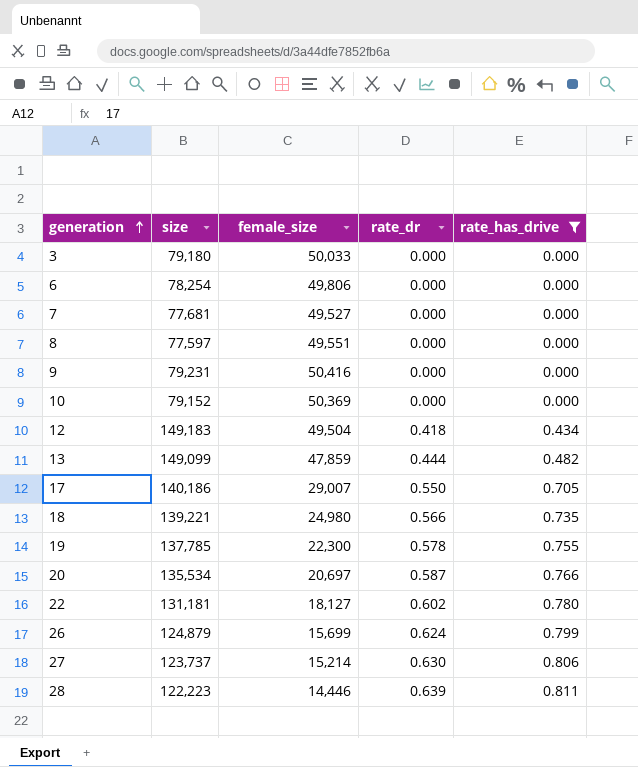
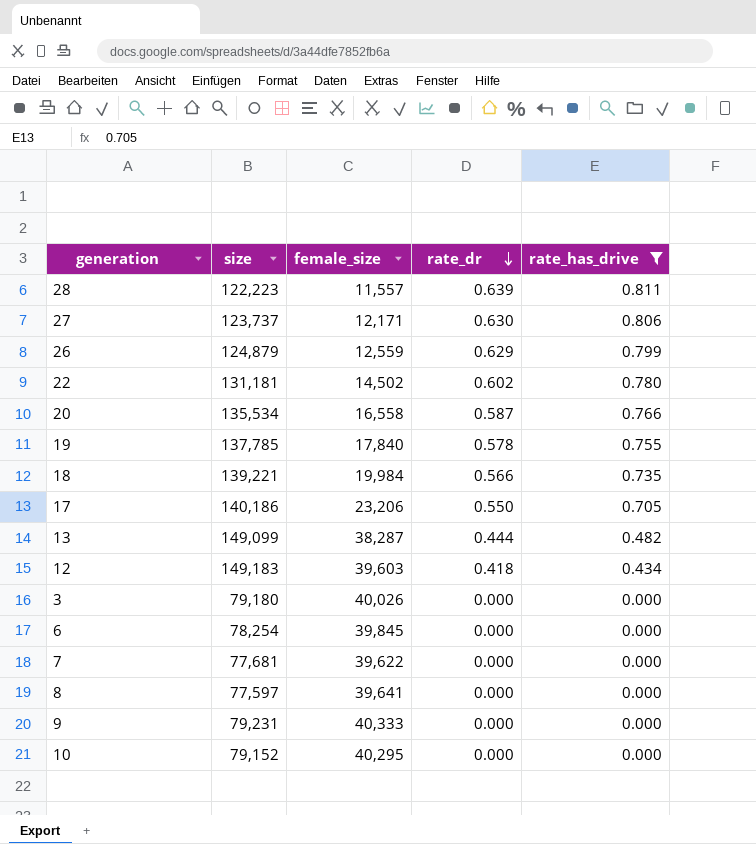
row order: generation ascending -> rate_dr descending
28 | female_size: 14,446 -> 11,557
27 | female_size: 15,214 -> 12,171
26 | female_size: 15,699 -> 12,559
26 | rate_dr: 0.624 -> 0.629
22 | female_size: 18,127 -> 14,502
20 | female_size: 20,697 -> 16,558
19 | female_size: 22,300 -> 17,840
18 | female_size: 24,980 -> 19,984
17 | female_size: 29,007 -> 23,206
13 | female_size: 47,859 -> 38,287
12 | female_size: 49,504 -> 39,603
3 | female_size: 50,033 -> 40,026
6 | female_size: 49,806 -> 39,845
7 | female_size: 49,527 -> 39,622
8 | female_size: 49,551 -> 39,641
9 | female_size: 50,416 -> 40,333
10 | female_size: 50,369 -> 40,295

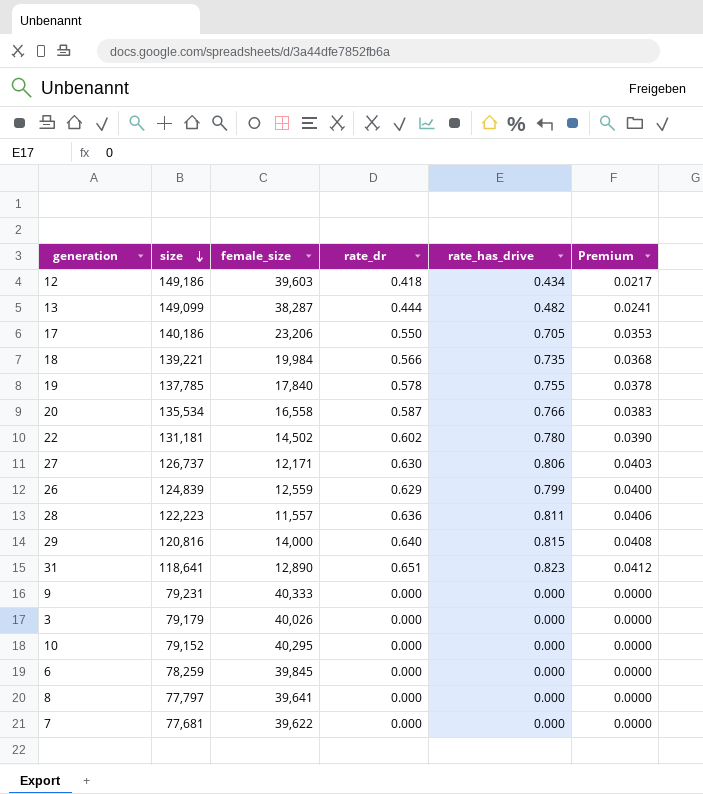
filter: rate_has_drive <= 0.811 -> none
row order: rate_dr descending -> size descending
column Premium | formula: none -> [rate_has_drive] * 0.05
12 | size: 149,183 -> 149,186
27 | size: 123,737 -> 126,737
26 | size: 124,879 -> 124,839
28 | rate_dr: 0.639 -> 0.636
3 | size: 79,180 -> 79,179
6 | size: 78,254 -> 78,259
8 | size: 77,597 -> 77,797

